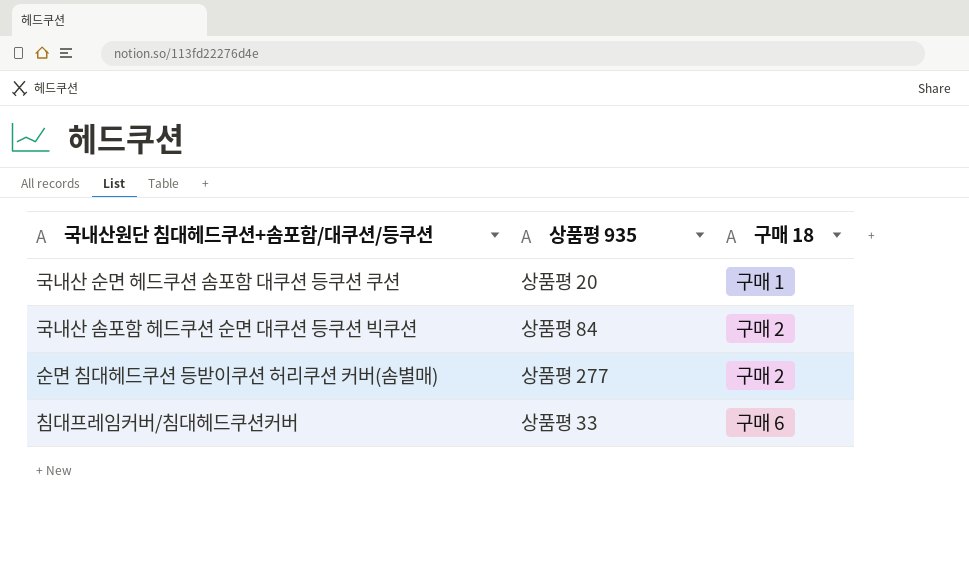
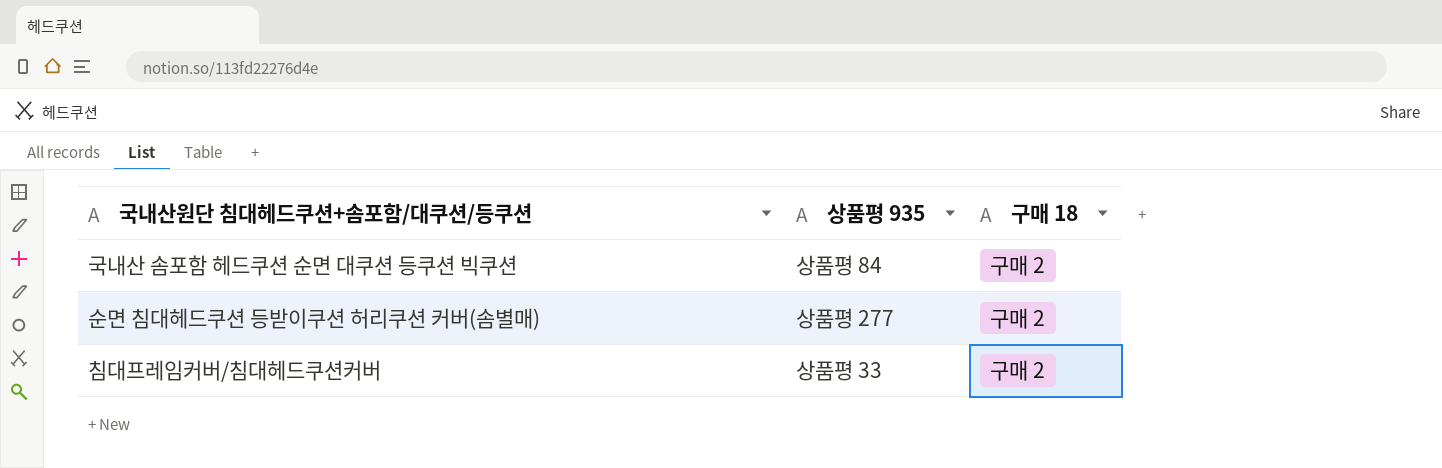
row 국내산 순면 헤드쿠션 솜포함 대쿠션 등쿠션 쿠션: 상품평 20 | 구매 1 -> none
침대프레임커버/침대헤드쿠션커버 | 구매 18: 구매 6 -> 구매 2

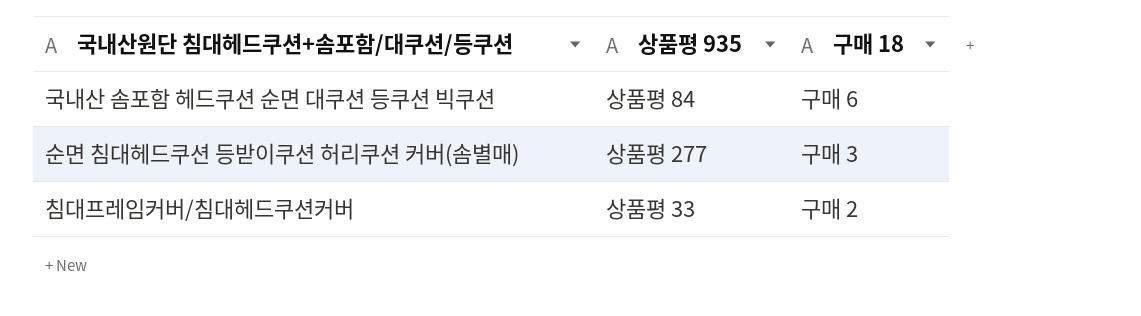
국내산 솜포함 헤드쿠션 순면 대쿠션 등쿠션 빅쿠션 | 구매 18: 구매 2 -> 구매 6
순면 침대헤드쿠션 등받이쿠션 허리쿠션 커버(솜별매) | 구매 18: 구매 2 -> 구매 3

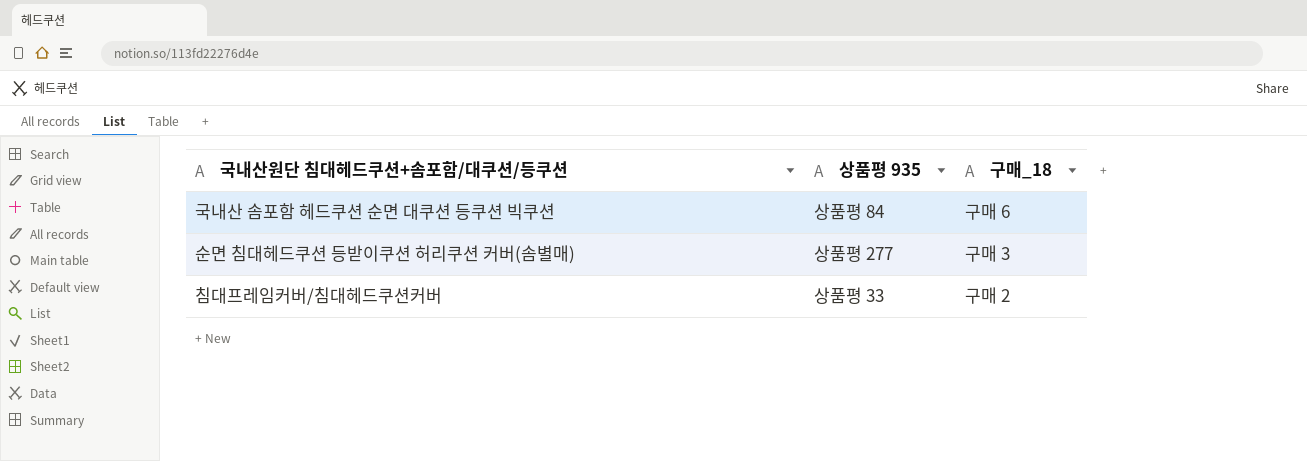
column name: 구매 18 -> 구매_18

